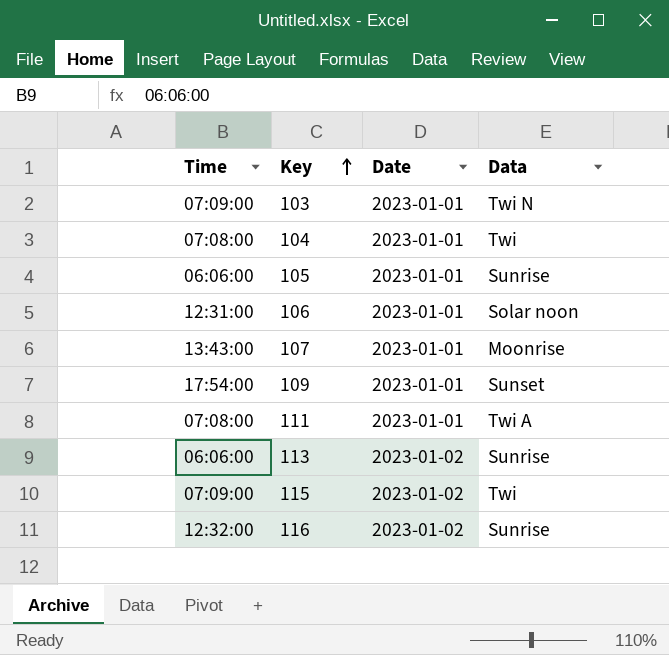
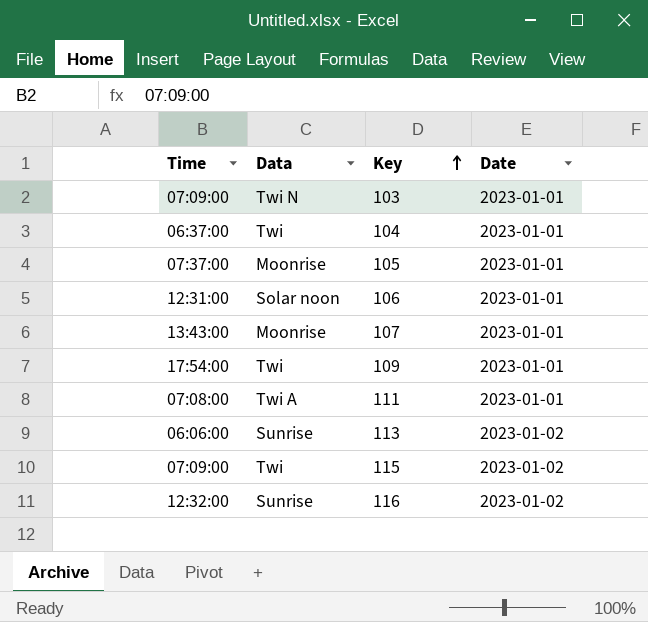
column Data | position: 4 -> 2
104 | Time: 07:08:00 -> 06:37:00
105 | Time: 06:06:00 -> 07:37:00
105 | Data: Sunrise -> Moonrise
109 | Data: Sunset -> Twi

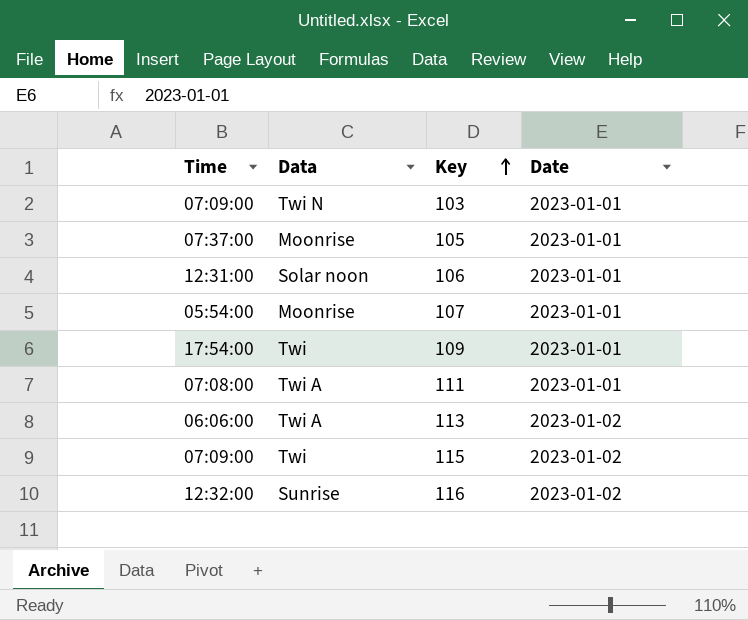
row 104: 06:37:00 | Twi | 2023-01-01 -> none
107 | Time: 13:43:00 -> 05:54:00
113 | Data: Sunrise -> Twi A

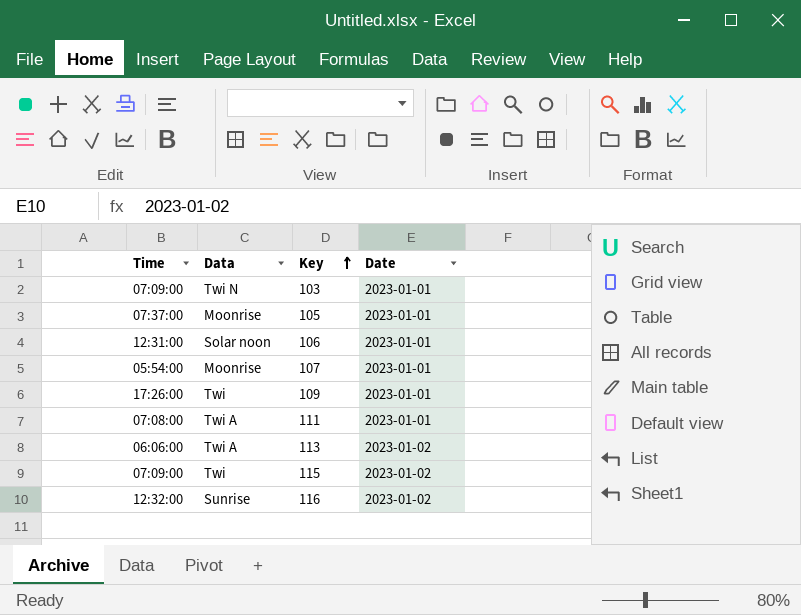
109 | Time: 17:54:00 -> 17:26:00

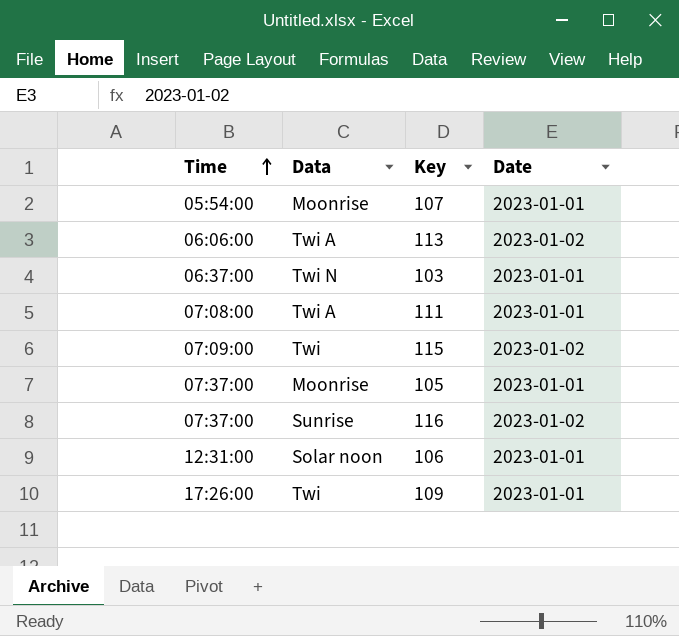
row order: Key ascending -> Time ascending
103 | Time: 07:09:00 -> 06:37:00
116 | Time: 12:32:00 -> 07:37:00

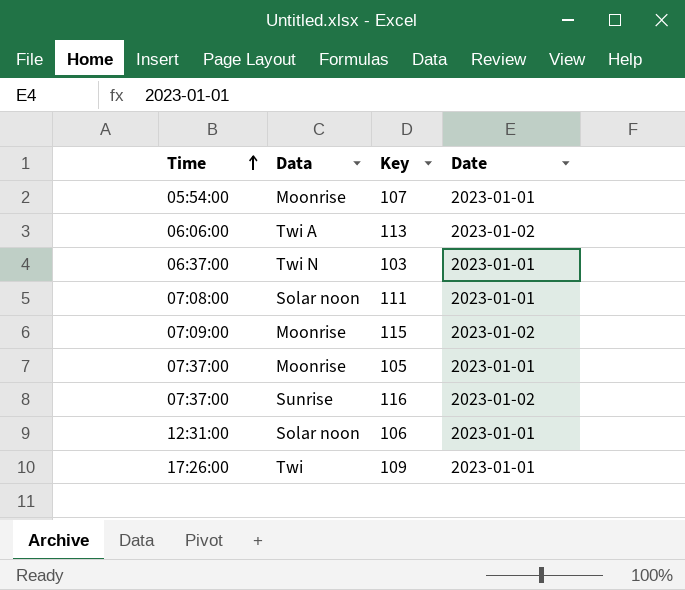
111 | Data: Twi A -> Solar noon
115 | Data: Twi -> Moonrise

